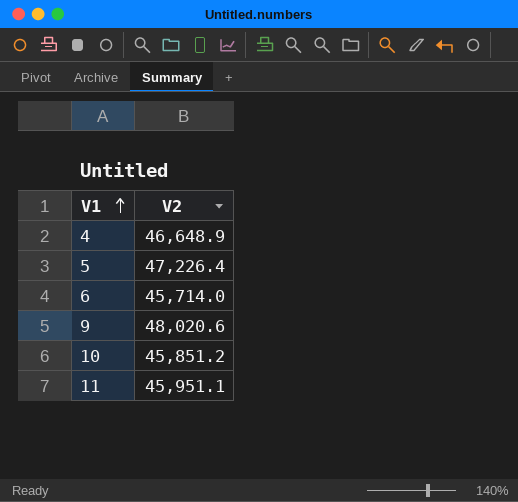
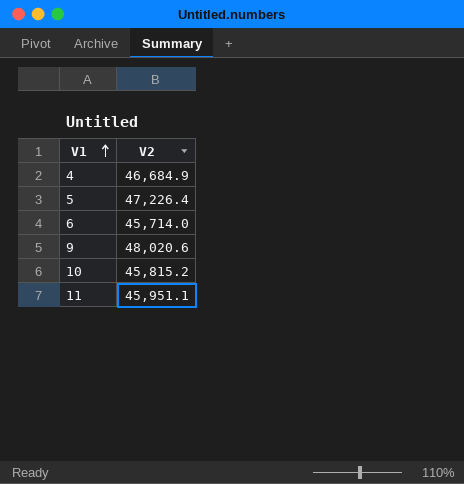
4 | V2: 46,648.9 -> 46,684.9
10 | V2: 45,851.2 -> 45,815.2

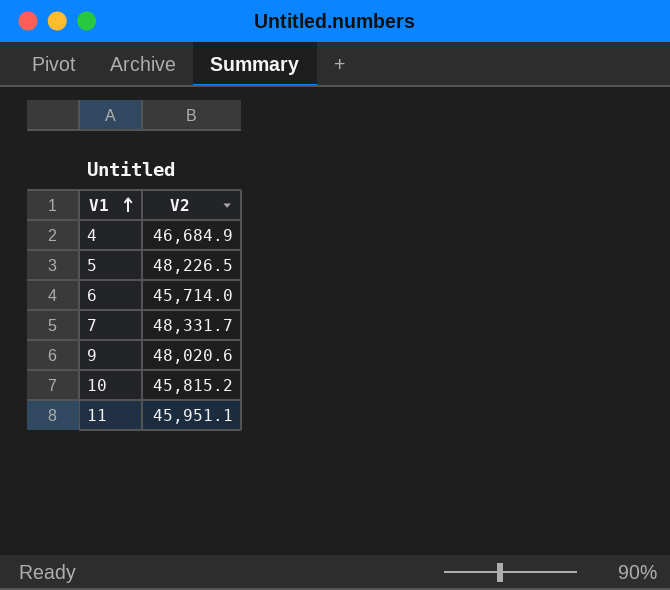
5 | V2: 47,226.4 -> 48,226.5
row 7: none -> 48,331.7

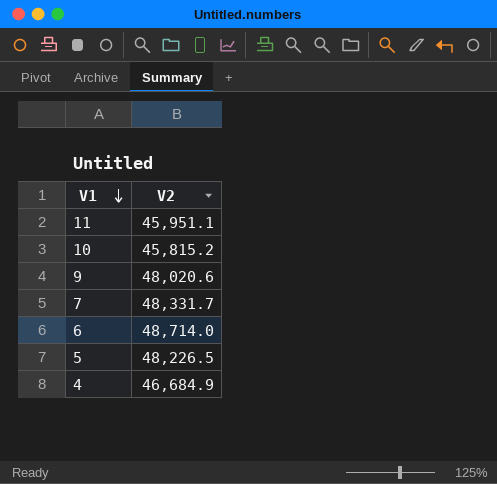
row order: V1 ascending -> V1 descending
6 | V2: 45,714.0 -> 48,714.0

